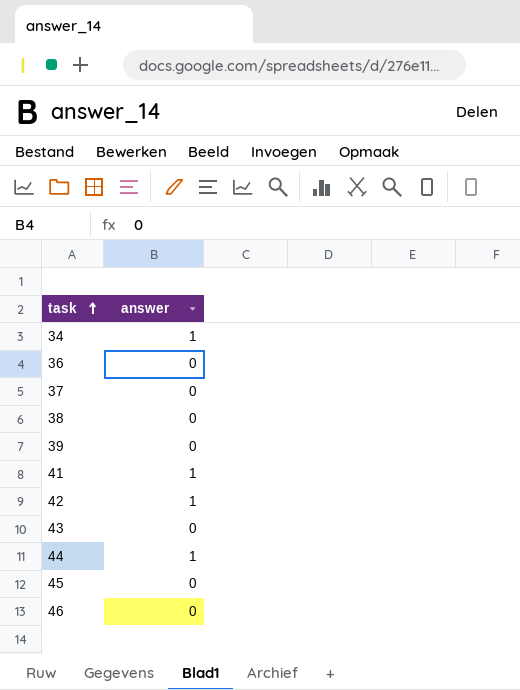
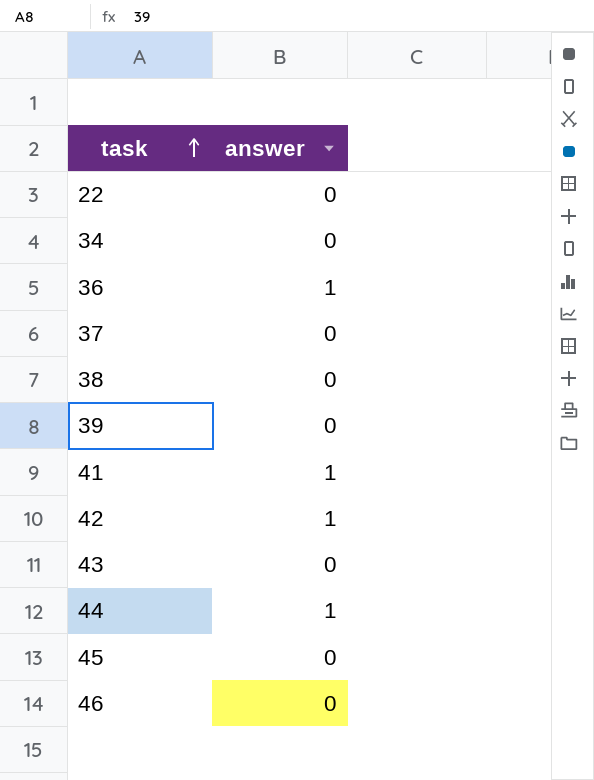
row 22: none -> 0
34 | answer: 1 -> 0
36 | answer: 0 -> 1

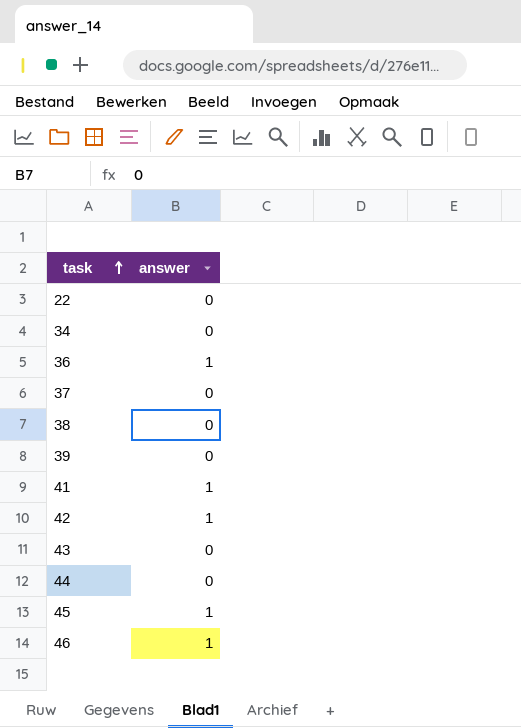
44 | answer: 1 -> 0
45 | answer: 0 -> 1
46 | answer: 0 -> 1

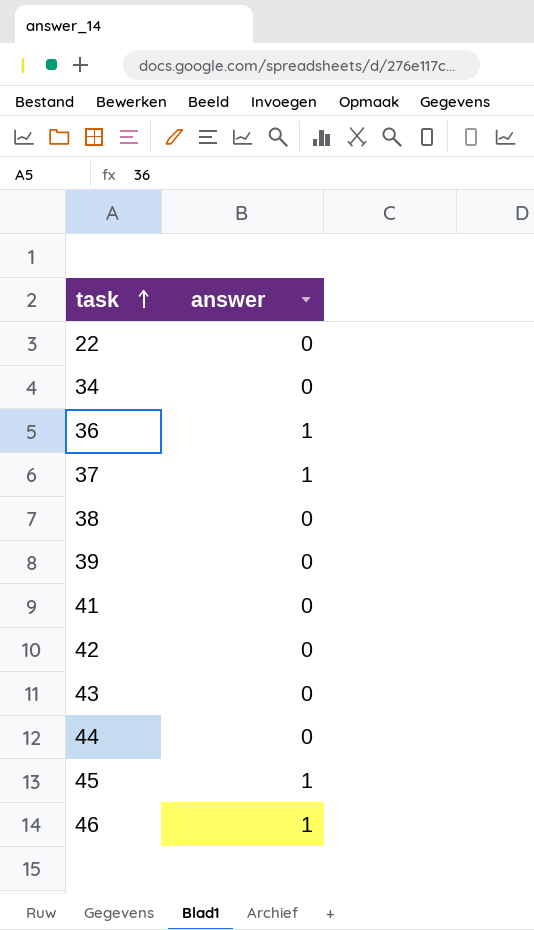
37 | answer: 0 -> 1
41 | answer: 1 -> 0
42 | answer: 1 -> 0

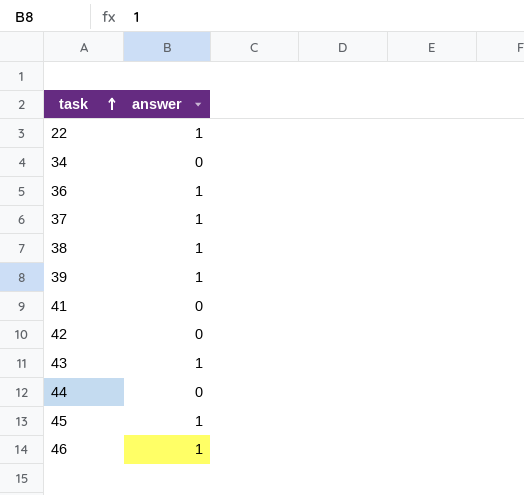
22 | answer: 0 -> 1
38 | answer: 0 -> 1
39 | answer: 0 -> 1
43 | answer: 0 -> 1

